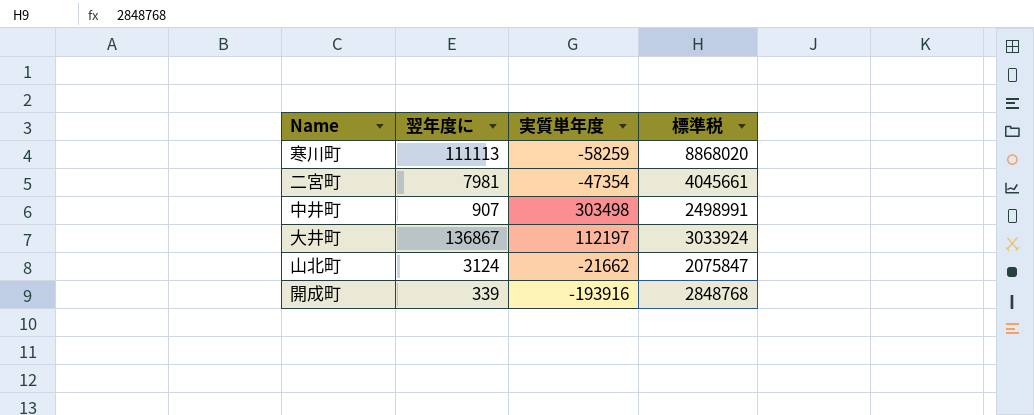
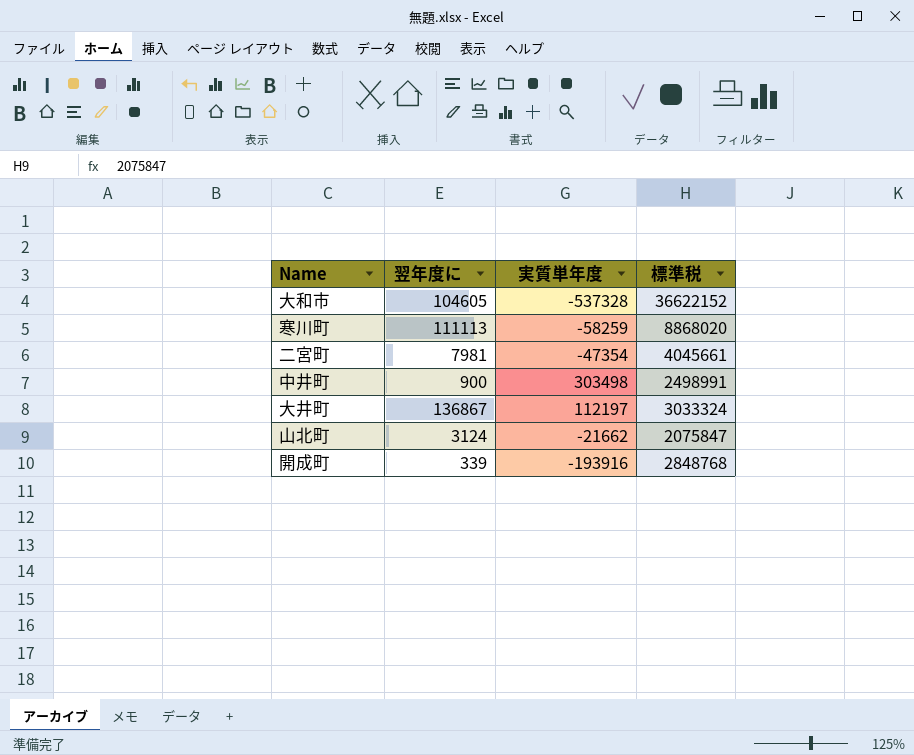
row 大和市: none -> 104605 | -537328 | 36622152
中井町 | 翌年度に: 907 -> 900
大井町 | 標準税: 3033924 -> 3033324

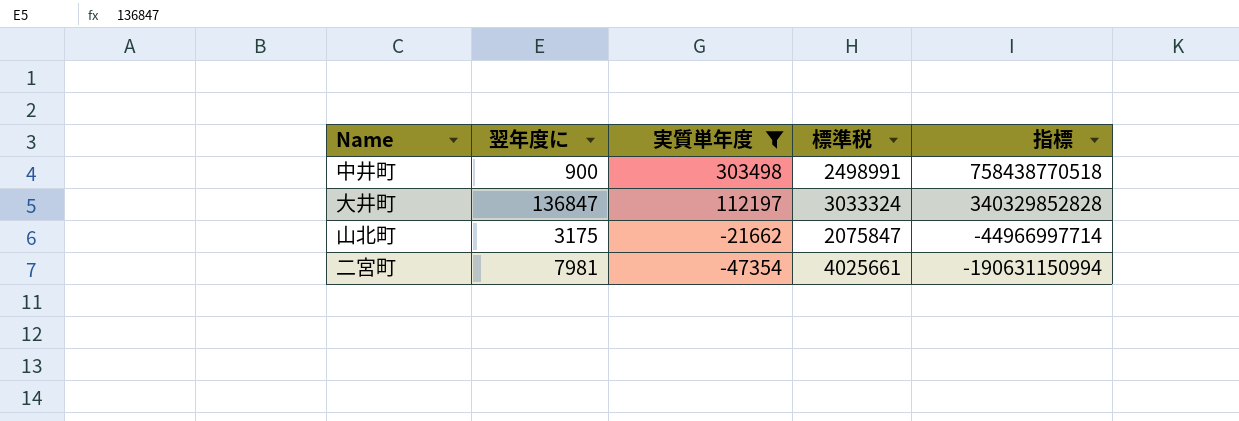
filter: none -> 実質単年度 >= -47354
row order: none -> 実質単年度 descending
column 指標 | formula: none -> [実質単年度] * [標準税]
大井町 | 翌年度に: 136867 -> 136847
山北町 | 翌年度に: 3124 -> 3175
二宮町 | 標準税: 4045661 -> 4025661

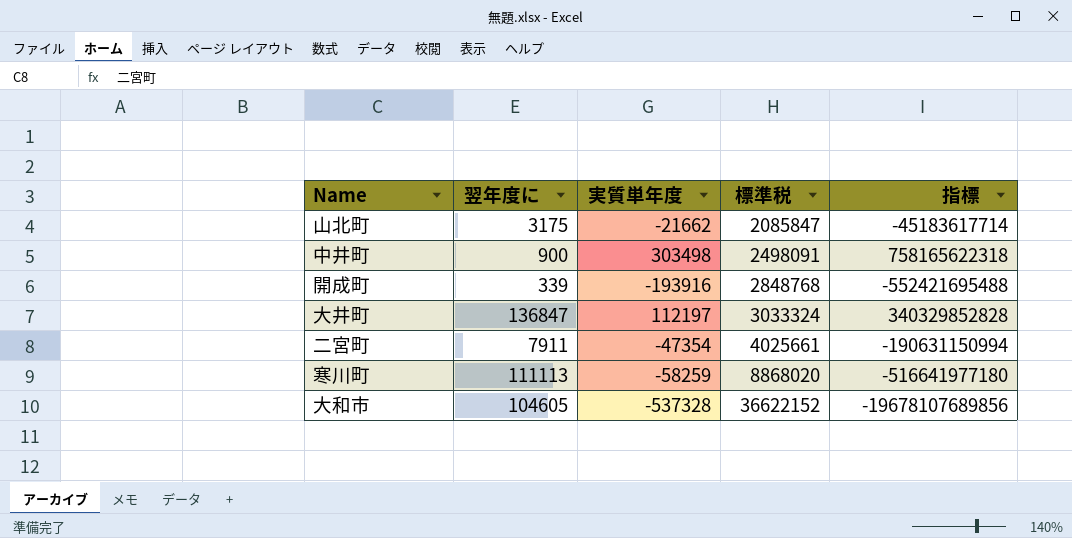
filter: 実質単年度 >= -47354 -> none
row order: 実質単年度 descending -> 標準税 ascending
山北町 | 標準税: 2075847 -> 2085847
山北町 | 指標: -44966997714 -> -45183617714
中井町 | 標準税: 2498991 -> 2498091
中井町 | 指標: 758438770518 -> 758165622318
二宮町 | 翌年度に: 7981 -> 7911

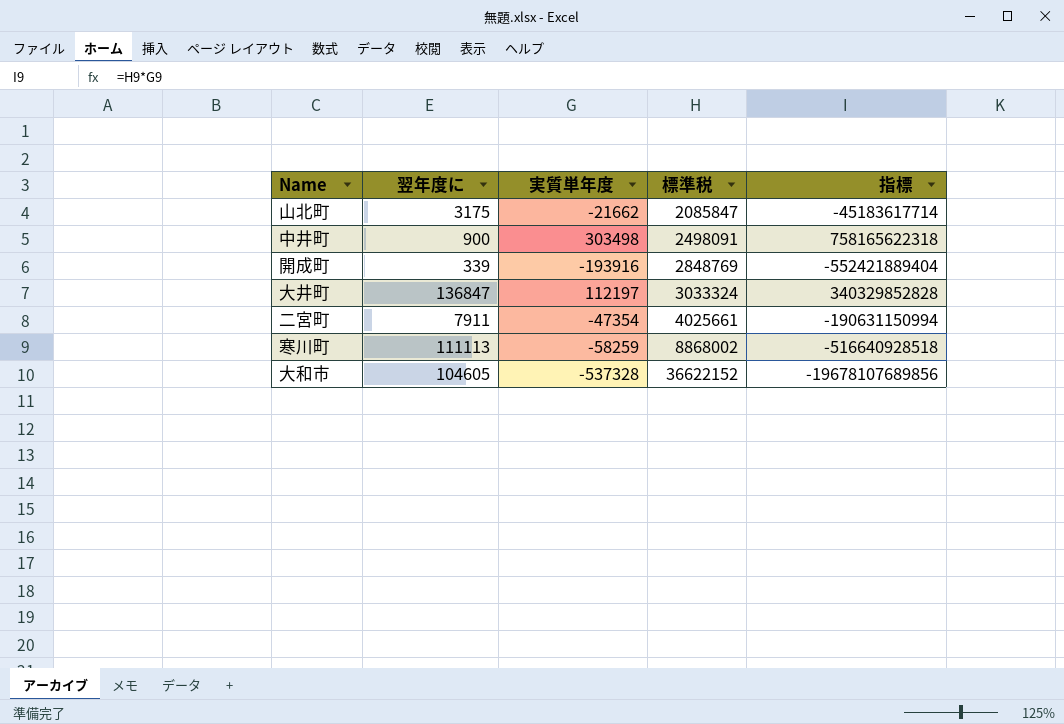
開成町 | 標準税: 2848768 -> 2848769
開成町 | 指標: -552421695488 -> -552421889404
寒川町 | 標準税: 8868020 -> 8868002
寒川町 | 指標: -516641977180 -> -516640928518

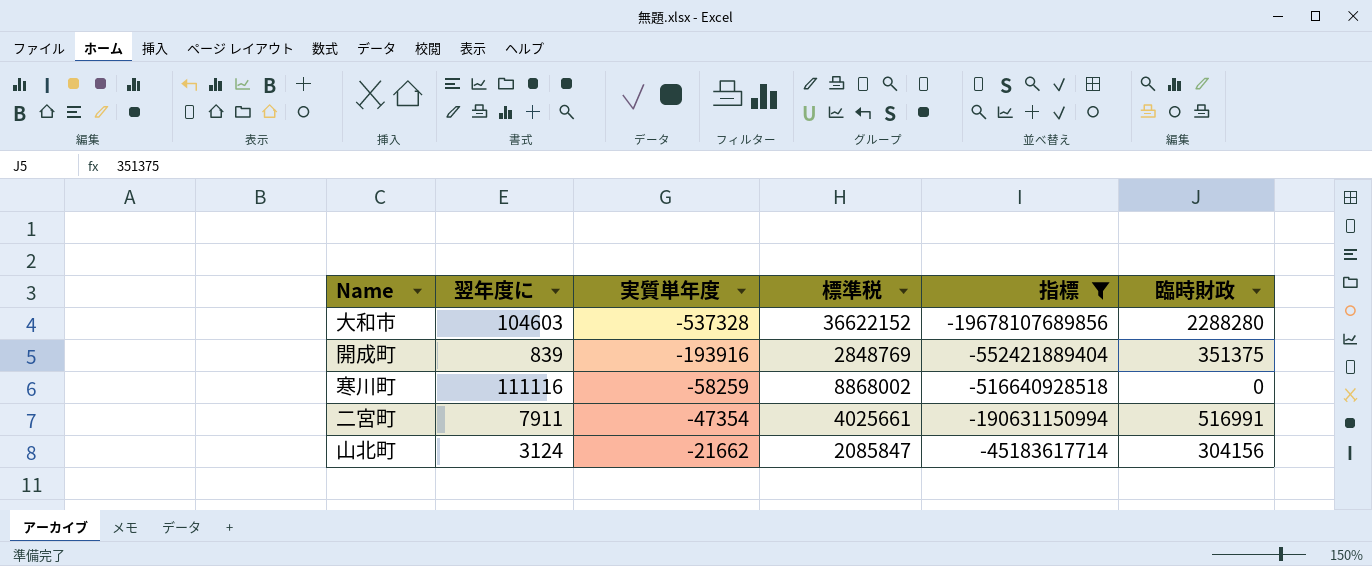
filter: none -> 指標 <= -45183617714
row order: 標準税 ascending -> 実質単年度 ascending
column 臨時財政 | position: none -> 6
大和市 | 翌年度に: 104605 -> 104603
開成町 | 翌年度に: 339 -> 839
寒川町 | 翌年度に: 111113 -> 111116
山北町 | 翌年度に: 3175 -> 3124

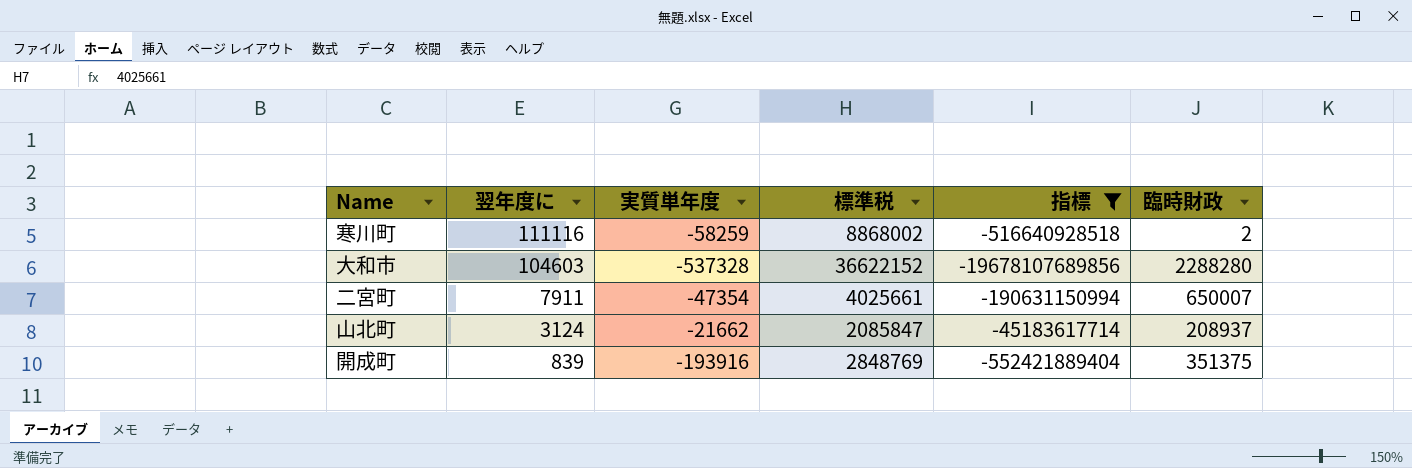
row order: 実質単年度 ascending -> 翌年度に descending
寒川町 | 臨時財政: 0 -> 2
二宮町 | 臨時財政: 516991 -> 650007
山北町 | 臨時財政: 304156 -> 208937

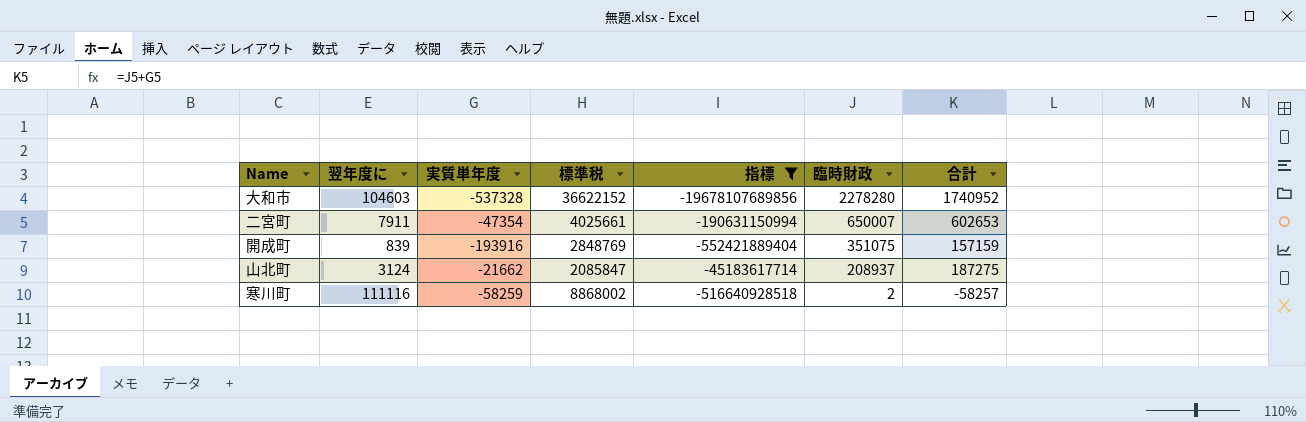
row order: 翌年度に descending -> 臨時財政 descending
column 合計 | formula: none -> [実質単年度] + [臨時財政]
大和市 | 臨時財政: 2288280 -> 2278280
開成町 | 臨時財政: 351375 -> 351075

